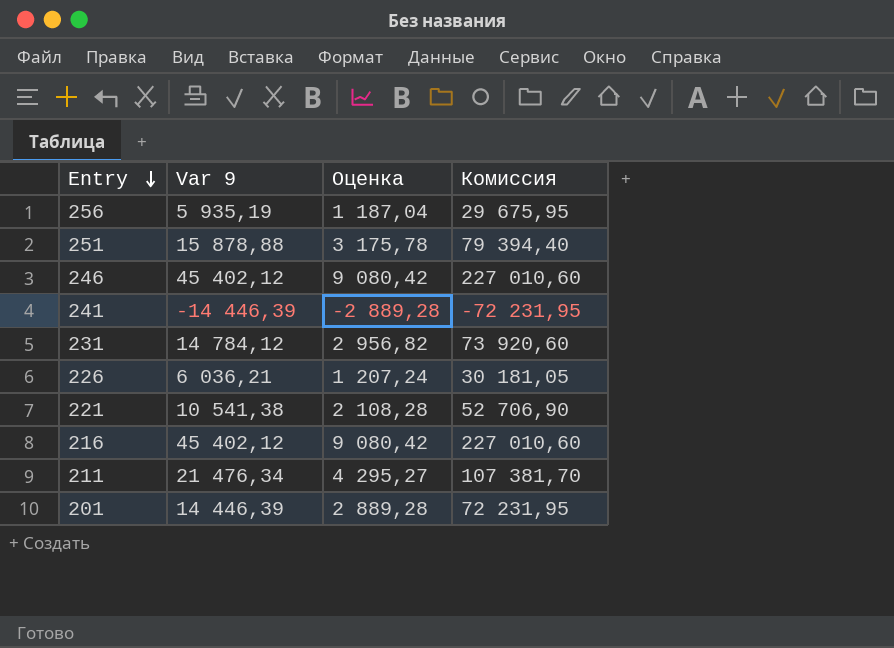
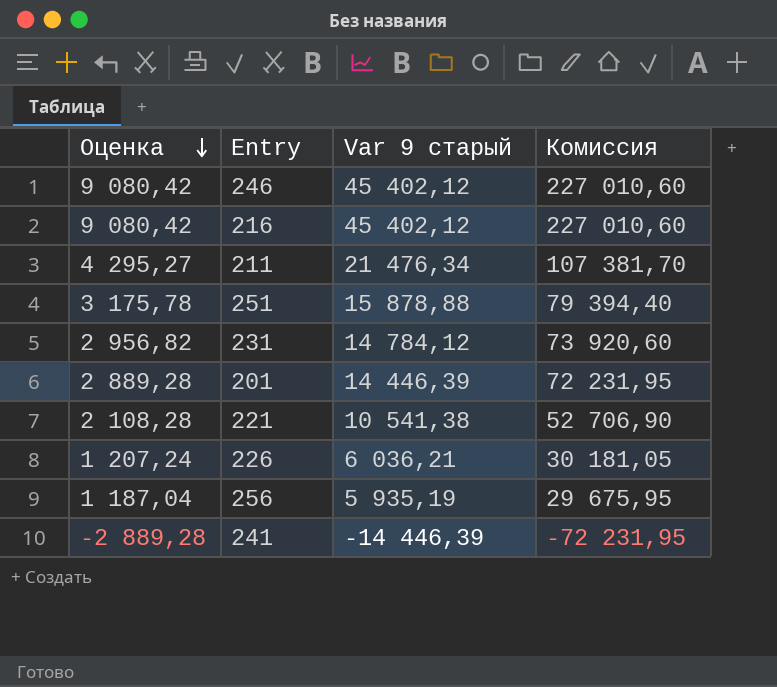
row order: Entry descending -> Оценка descending
column Оценка | position: 3 -> 1
column name: Var 9 -> Var 9 старый

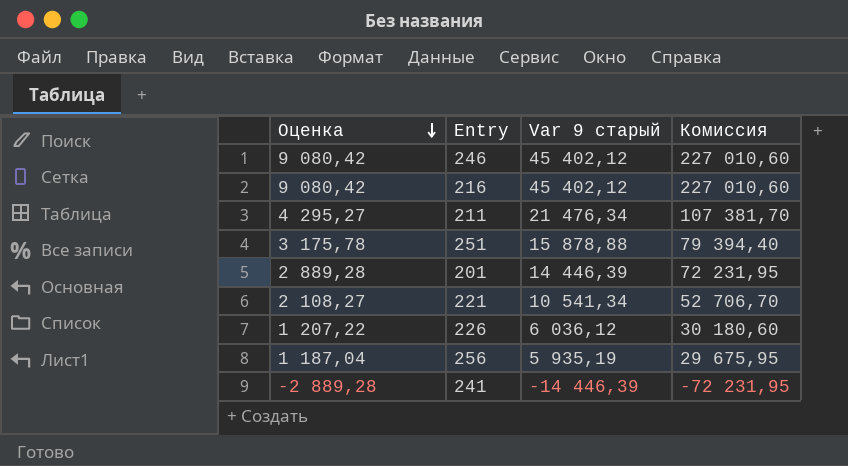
row 231: 2 956,82 | 14 784,12 | 73 920,60 -> none
221 | Оценка: 2 108,28 -> 2 108,27
221 | Var 9 старый: 10 541,38 -> 10 541,34
221 | Комиссия: 52 706,90 -> 52 706,70
226 | Оценка: 1 207,24 -> 1 207,22
226 | Var 9 старый: 6 036,21 -> 6 036,12
226 | Комиссия: 30 181,05 -> 30 180,60

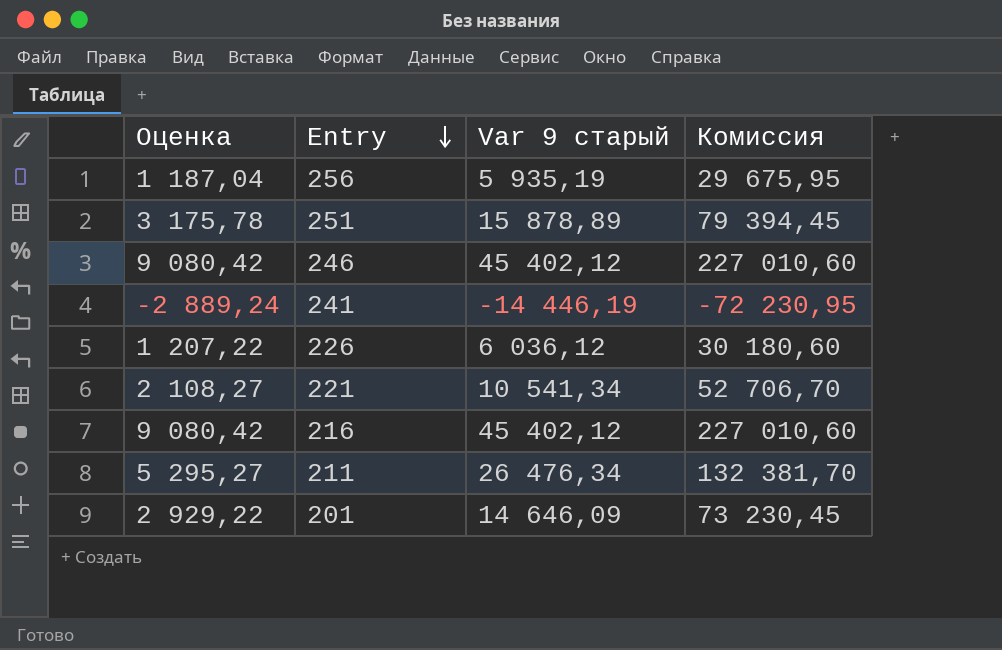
row order: Оценка descending -> Entry descending
251 | Var 9 старый: 15 878,88 -> 15 878,89
251 | Комиссия: 79 394,40 -> 79 394,45
241 | Оценка: -2 889,28 -> -2 889,24
241 | Var 9 старый: -14 446,39 -> -14 446,19
241 | Комиссия: -72 231,95 -> -72 230,95
211 | Оценка: 4 295,27 -> 5 295,27
211 | Var 9 старый: 21 476,34 -> 26 476,34
211 | Комиссия: 107 381,70 -> 132 381,70
201 | Оценка: 2 889,28 -> 2 929,22
201 | Var 9 старый: 14 446,39 -> 14 646,09
201 | Комиссия: 72 231,95 -> 73 230,45

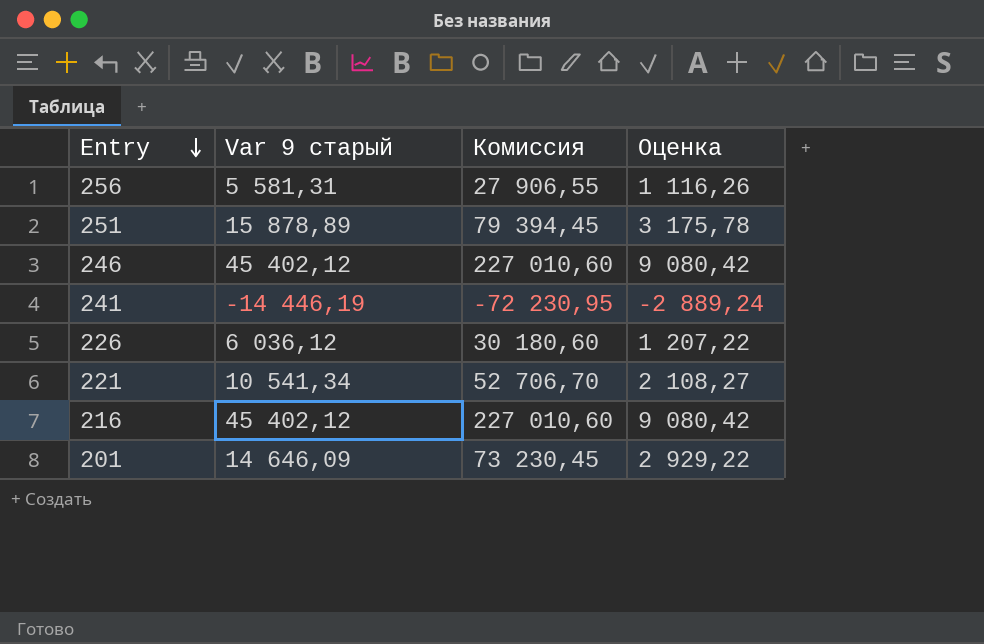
column Оценка | position: 1 -> 4
row 211: 5 295,27 | 26 476,34 | 132 381,70 -> none
256 | Var 9 старый: 5 935,19 -> 5 581,31
256 | Комиссия: 29 675,95 -> 27 906,55
256 | Оценка: 1 187,04 -> 1 116,26

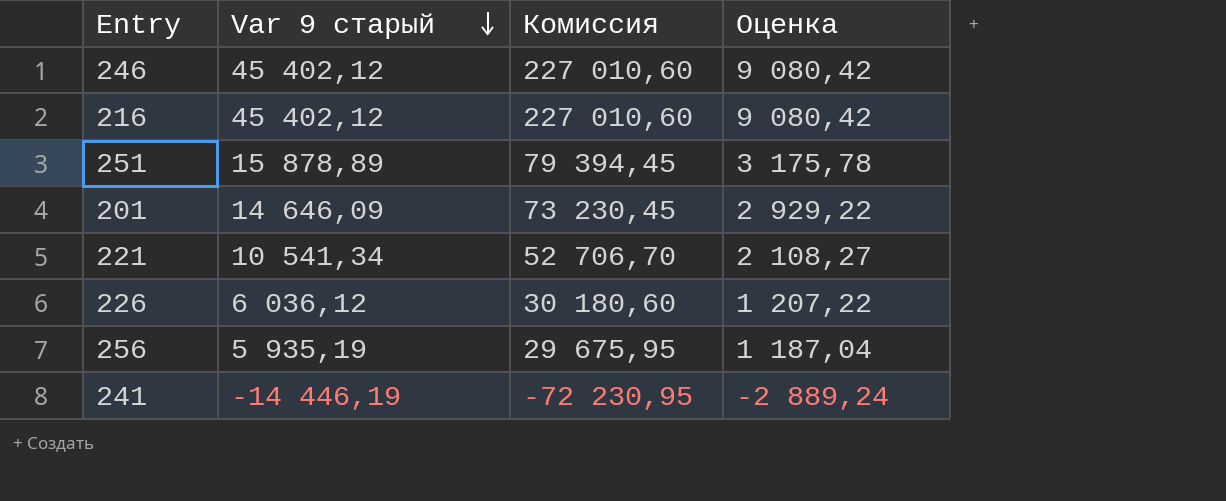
row order: Entry descending -> Var 9 старый descending
256 | Var 9 старый: 5 581,31 -> 5 935,19
256 | Комиссия: 27 906,55 -> 29 675,95
256 | Оценка: 1 116,26 -> 1 187,04

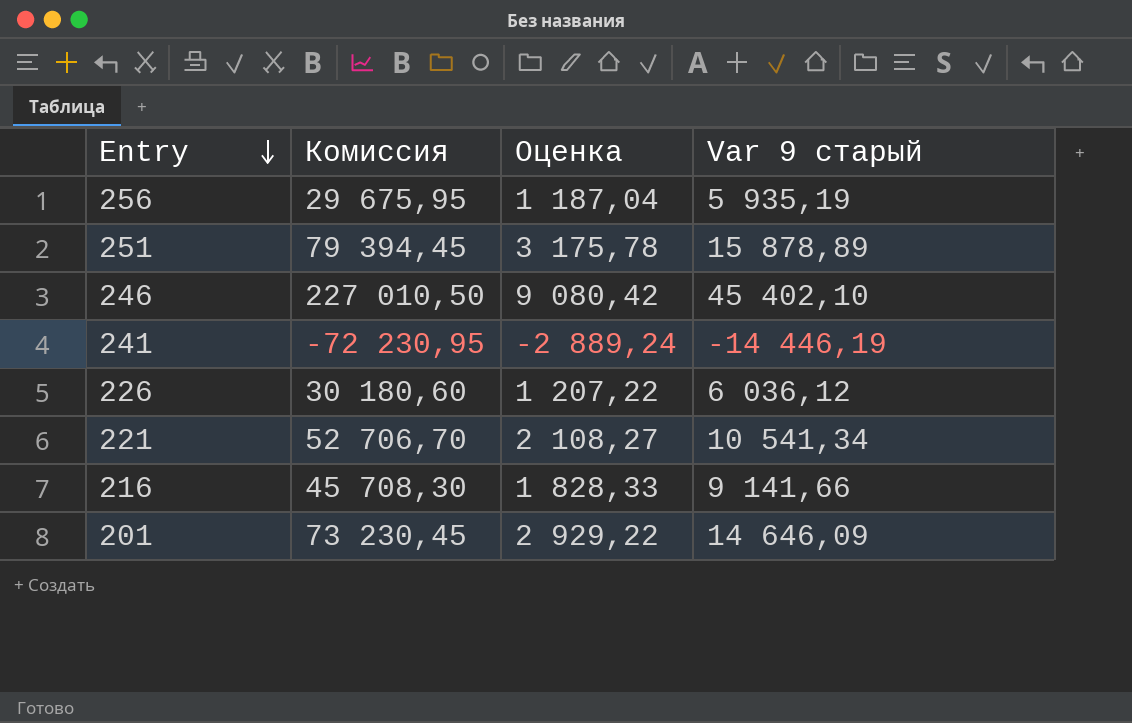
row order: Var 9 старый descending -> Entry descending
column Var 9 старый | position: 2 -> 4
246 | Комиссия: 227 010,60 -> 227 010,50
246 | Var 9 старый: 45 402,12 -> 45 402,10
216 | Комиссия: 227 010,60 -> 45 708,30
216 | Оценка: 9 080,42 -> 1 828,33
216 | Var 9 старый: 45 402,12 -> 9 141,66

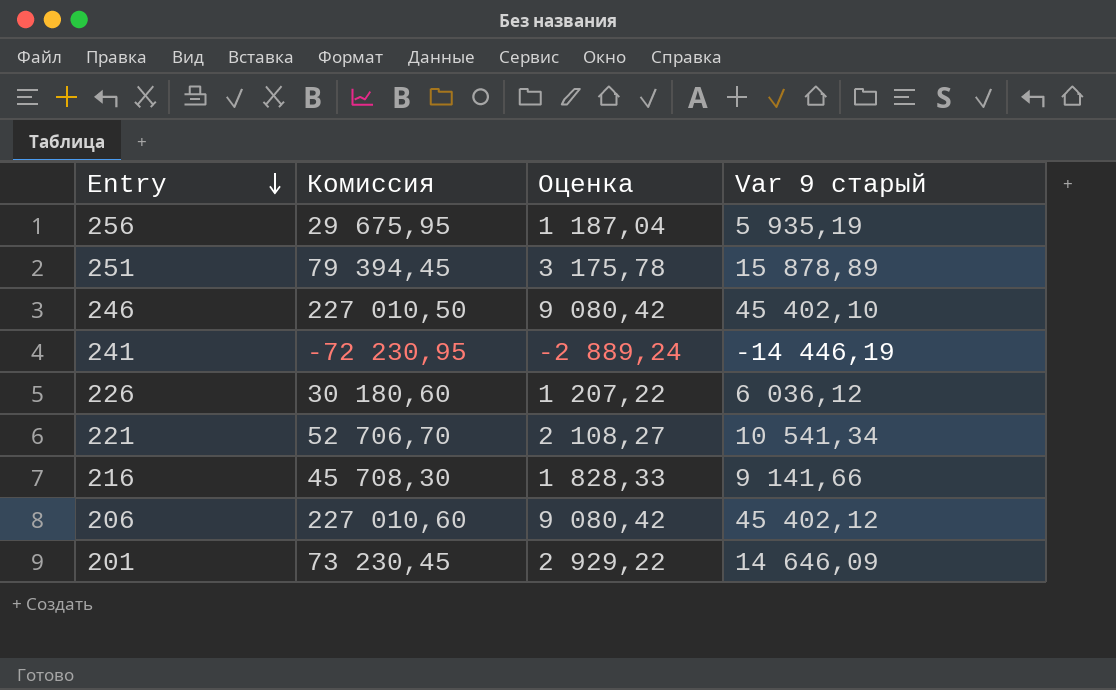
row 206: none -> 227 010,60 | 9 080,42 | 45 402,12

